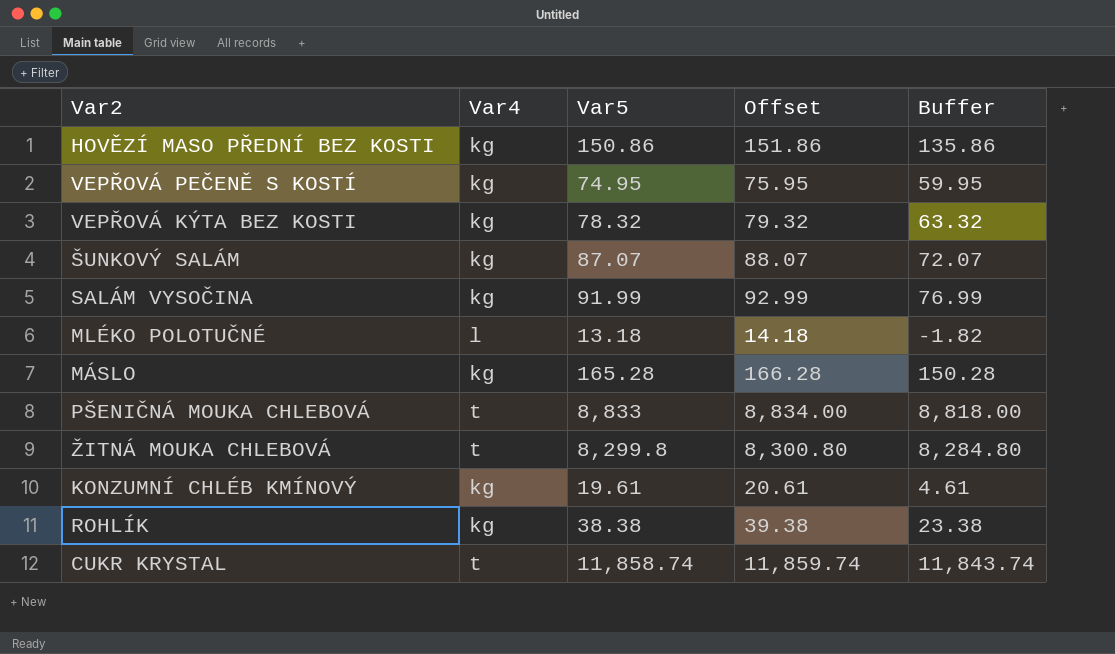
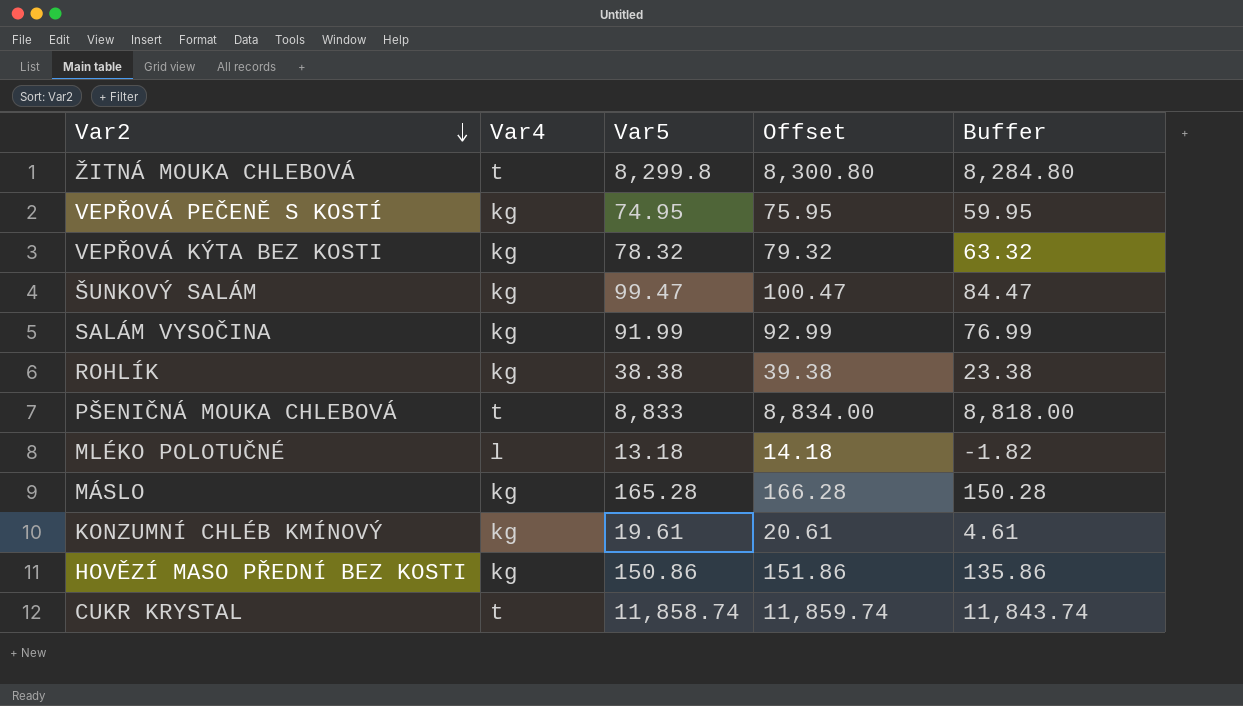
row order: none -> Var2 descending
ŠUNKOVÝ SALÁM | Var5: 87.07 -> 99.47
ŠUNKOVÝ SALÁM | Offset: 88.07 -> 100.47
ŠUNKOVÝ SALÁM | Buffer: 72.07 -> 84.47

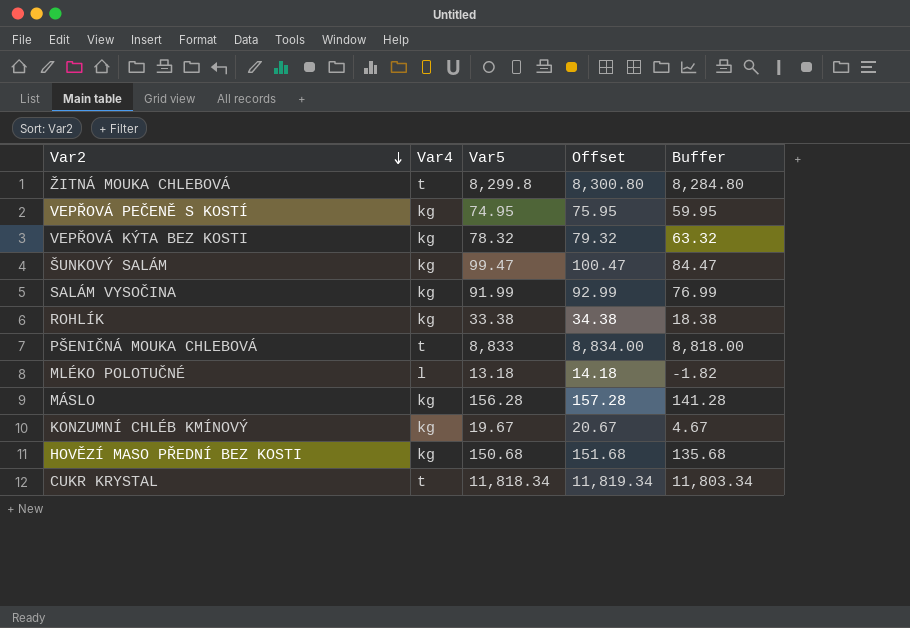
ROHLÍK | Var5: 38.38 -> 33.38
ROHLÍK | Offset: 39.38 -> 34.38
ROHLÍK | Buffer: 23.38 -> 18.38
MÁSLO | Var5: 165.28 -> 156.28
MÁSLO | Offset: 166.28 -> 157.28
MÁSLO | Buffer: 150.28 -> 141.28
KONZUMNÍ CHLÉB KMÍNOVÝ | Var5: 19.61 -> 19.67
KONZUMNÍ CHLÉB KMÍNOVÝ | Offset: 20.61 -> 20.67
KONZUMNÍ CHLÉB KMÍNOVÝ | Buffer: 4.61 -> 4.67
HOVĚZÍ MASO PŘEDNÍ BEZ KOSTI | Var5: 150.86 -> 150.68
HOVĚZÍ MASO PŘEDNÍ BEZ KOSTI | Offset: 151.86 -> 151.68
HOVĚZÍ MASO PŘEDNÍ BEZ KOSTI | Buffer: 135.86 -> 135.68
CUKR KRYSTAL | Var5: 11,858.74 -> 11,818.34
CUKR KRYSTAL | Offset: 11,859.74 -> 11,819.34
CUKR KRYSTAL | Buffer: 11,843.74 -> 11,803.34

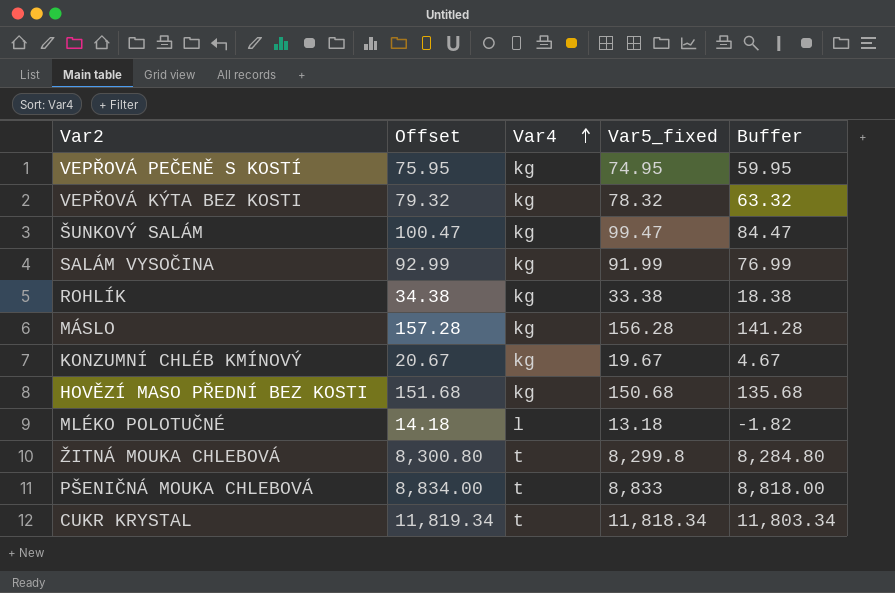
row order: Var2 descending -> Var4 ascending
column Offset | position: 4 -> 2
column name: Var5 -> Var5_fixed

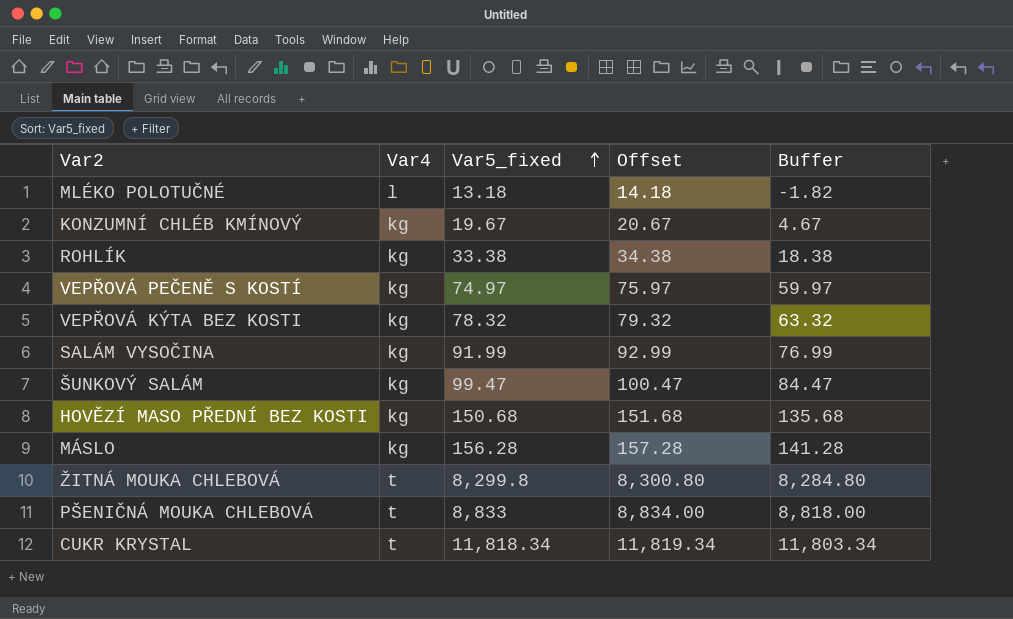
row order: Var4 ascending -> Var5_fixed ascending
column Offset | position: 2 -> 4
VEPŘOVÁ PEČENĚ S KOSTÍ | Var5_fixed: 74.95 -> 74.97
VEPŘOVÁ PEČENĚ S KOSTÍ | Offset: 75.95 -> 75.97
VEPŘOVÁ PEČENĚ S KOSTÍ | Buffer: 59.95 -> 59.97

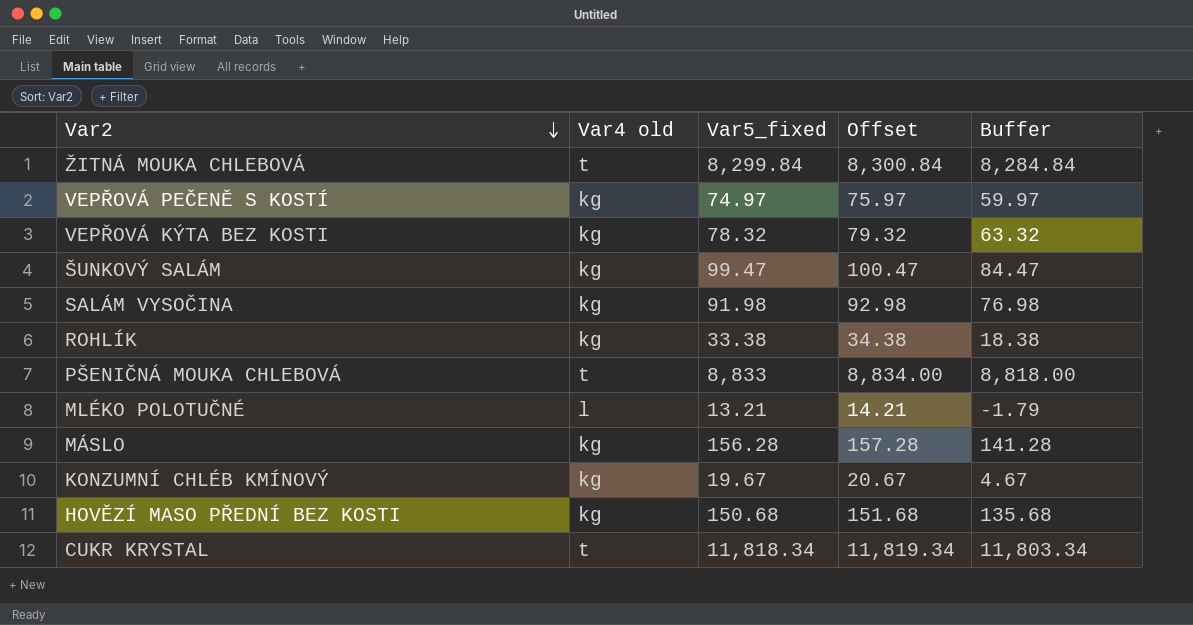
row order: Var5_fixed ascending -> Var2 descending
column name: Var4 -> Var4 old
ŽITNÁ MOUKA CHLEBOVÁ | Var5_fixed: 8,299.8 -> 8,299.84
ŽITNÁ MOUKA CHLEBOVÁ | Offset: 8,300.80 -> 8,300.84
ŽITNÁ MOUKA CHLEBOVÁ | Buffer: 8,284.80 -> 8,284.84
SALÁM VYSOČINA | Var5_fixed: 91.99 -> 91.98
SALÁM VYSOČINA | Offset: 92.99 -> 92.98
SALÁM VYSOČINA | Buffer: 76.99 -> 76.98
MLÉKO POLOTUČNÉ | Var5_fixed: 13.18 -> 13.21
MLÉKO POLOTUČNÉ | Offset: 14.18 -> 14.21
MLÉKO POLOTUČNÉ | Buffer: -1.82 -> -1.79

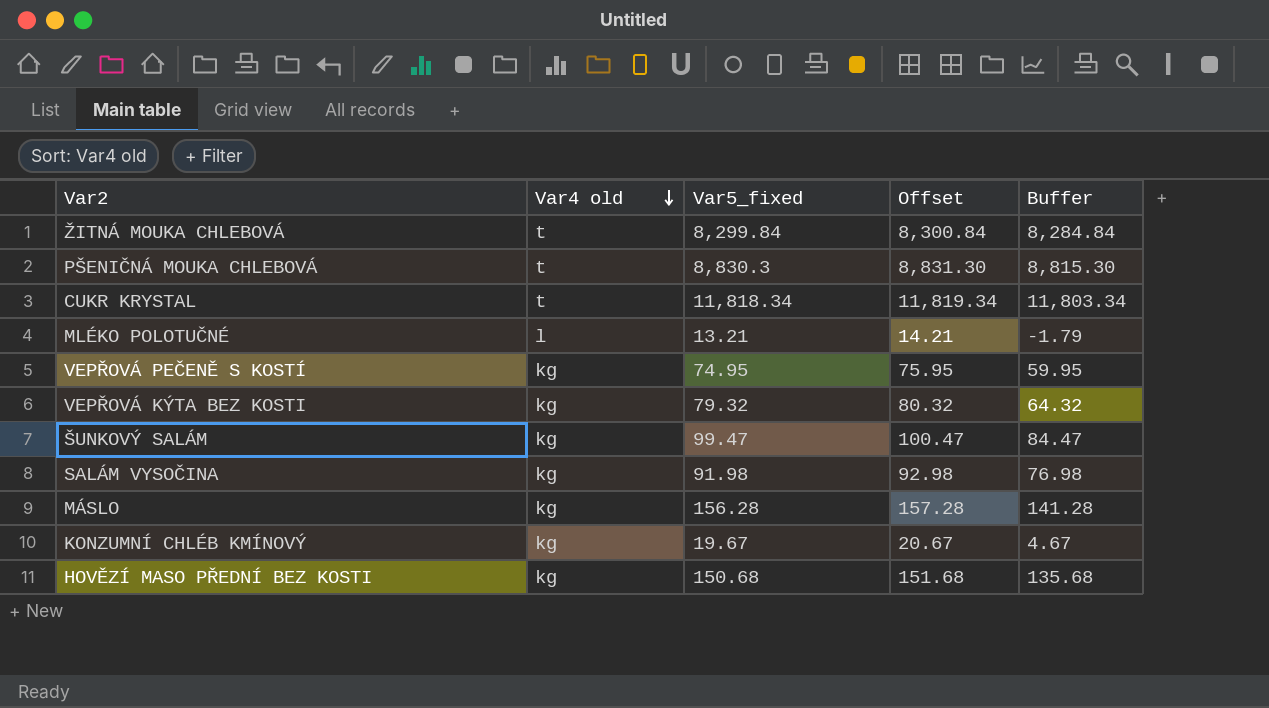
row order: Var2 descending -> Var4 old descending
row ROHLÍK: kg | 33.38 | 34.38 | 18.38 -> none
PŠENIČNÁ MOUKA CHLEBOVÁ | Var5_fixed: 8,833 -> 8,830.3
PŠENIČNÁ MOUKA CHLEBOVÁ | Offset: 8,834.00 -> 8,831.30
PŠENIČNÁ MOUKA CHLEBOVÁ | Buffer: 8,818.00 -> 8,815.30
VEPŘOVÁ PEČENĚ S KOSTÍ | Var5_fixed: 74.97 -> 74.95
VEPŘOVÁ PEČENĚ S KOSTÍ | Offset: 75.97 -> 75.95
VEPŘOVÁ PEČENĚ S KOSTÍ | Buffer: 59.97 -> 59.95
VEPŘOVÁ KÝTA BEZ KOSTI | Var5_fixed: 78.32 -> 79.32
VEPŘOVÁ KÝTA BEZ KOSTI | Offset: 79.32 -> 80.32
VEPŘOVÁ KÝTA BEZ KOSTI | Buffer: 63.32 -> 64.32

